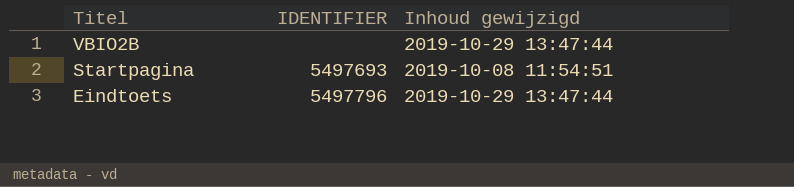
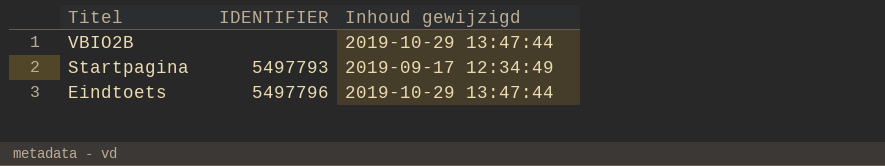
Startpagina | IDENTIFIER: 5497693 -> 5497793
Startpagina | Inhoud gewijzigd: 2019-10-08 11:54:51 -> 2019-09-17 12:34:49

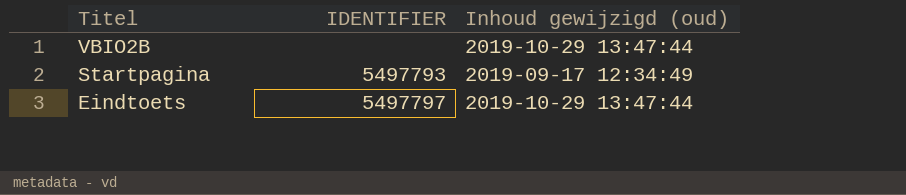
column name: Inhoud gewijzigd -> Inhoud gewijzigd (oud)
Eindtoets | IDENTIFIER: 5497796 -> 5497797

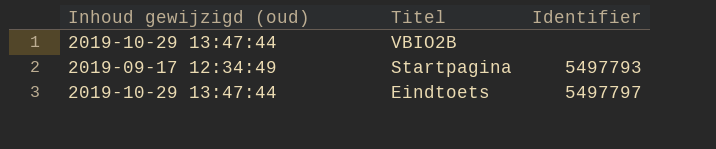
column Inhoud gewijzigd (oud) | position: 3 -> 1
column name: IDENTIFIER -> Identifier

